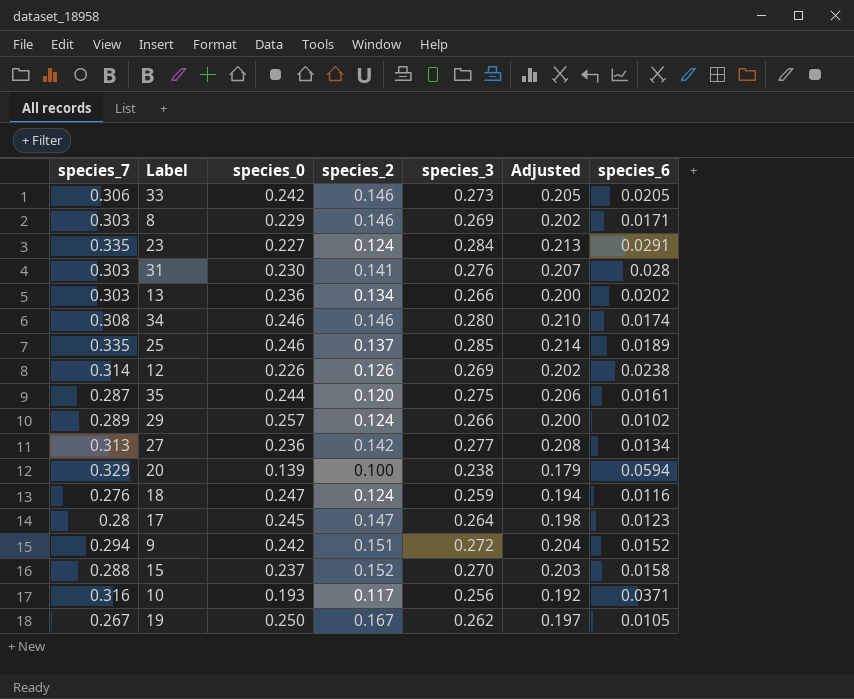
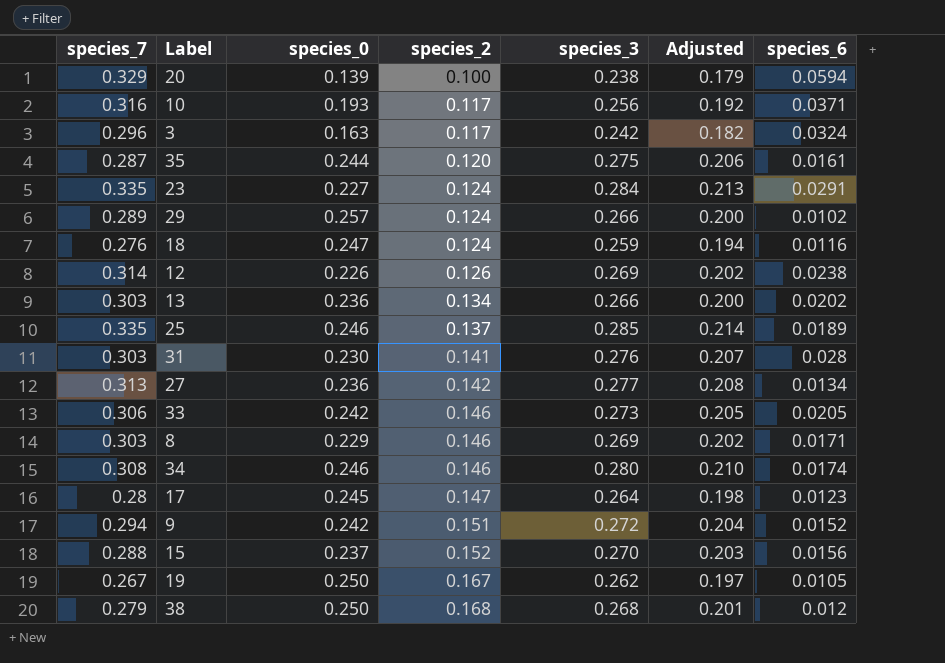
row order: none -> species_2 ascending
row 3: none -> 0.296 | 0.163 | 0.117 | 0.242 | 0.182 | 0.0324
15 | species_6: 0.0158 -> 0.0156
row 38: none -> 0.279 | 0.250 | 0.168 | 0.268 | 0.201 | 0.012

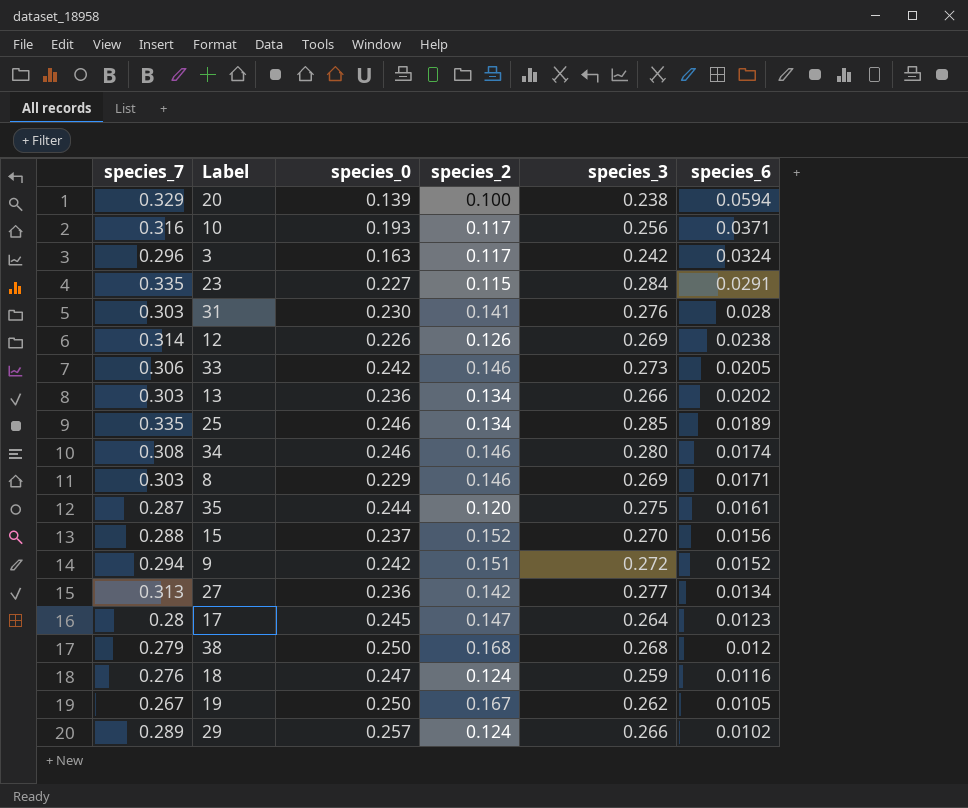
row order: species_2 ascending -> species_6 descending
column Adjusted | formula: [species_3] * 0.75 -> none
23 | species_2: 0.124 -> 0.115
25 | species_2: 0.137 -> 0.134

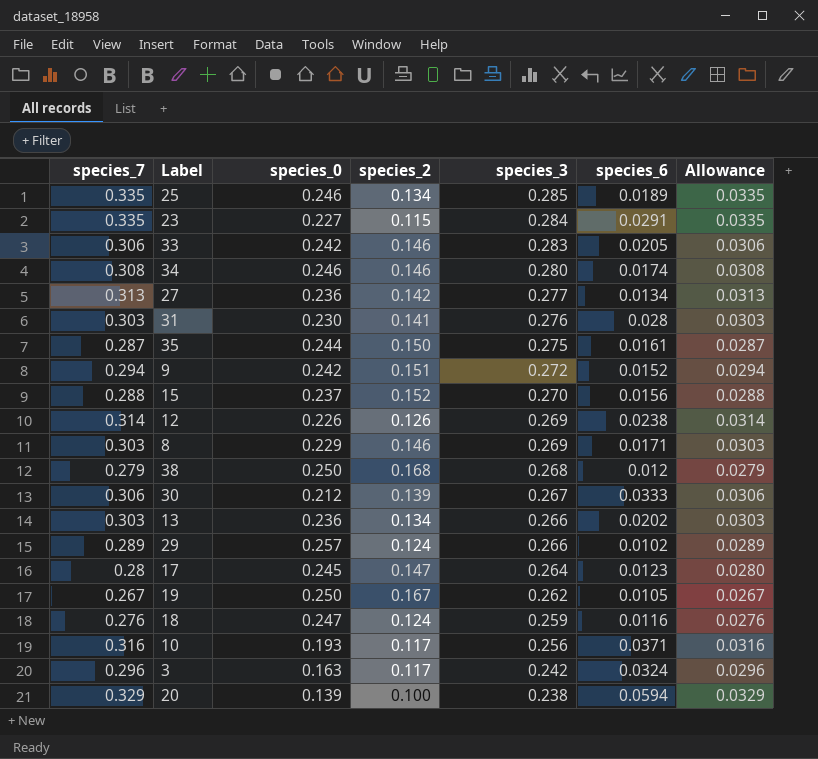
row order: species_6 descending -> species_3 descending
column Allowance | formula: none -> [species_7] * 0.1
33 | species_3: 0.273 -> 0.283
35 | species_2: 0.120 -> 0.150
row 30: none -> 0.306 | 0.212 | 0.139 | 0.267 | 0.0333 | 0.0306

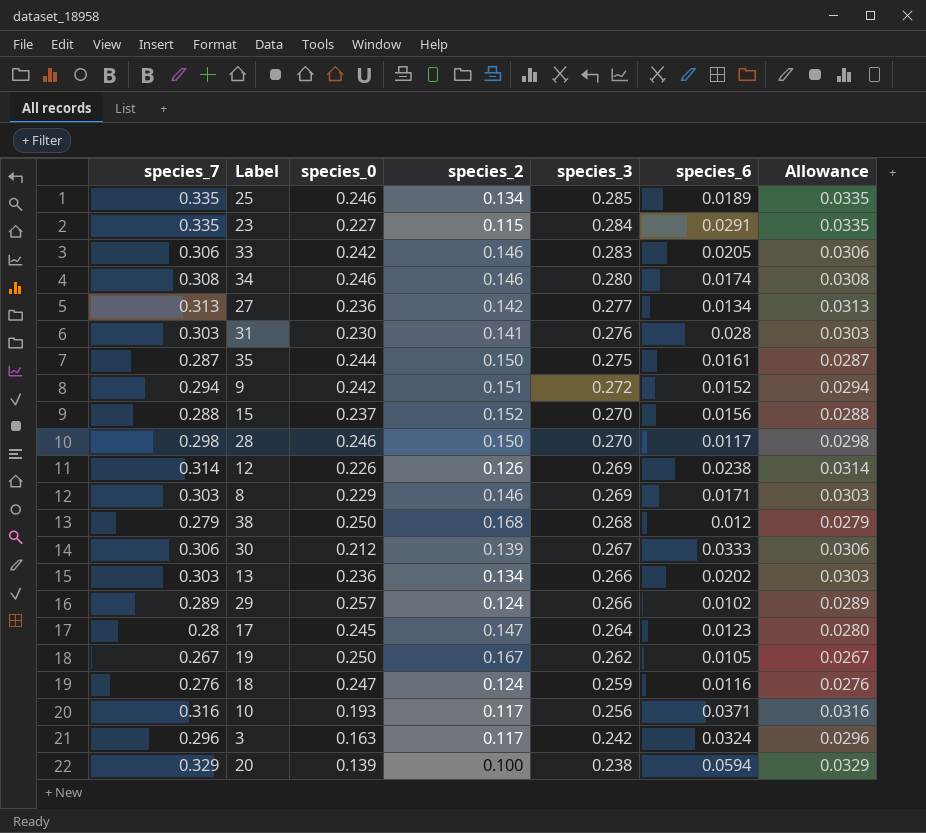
row 28: none -> 0.298 | 0.246 | 0.150 | 0.270 | 0.0117 | 0.0298

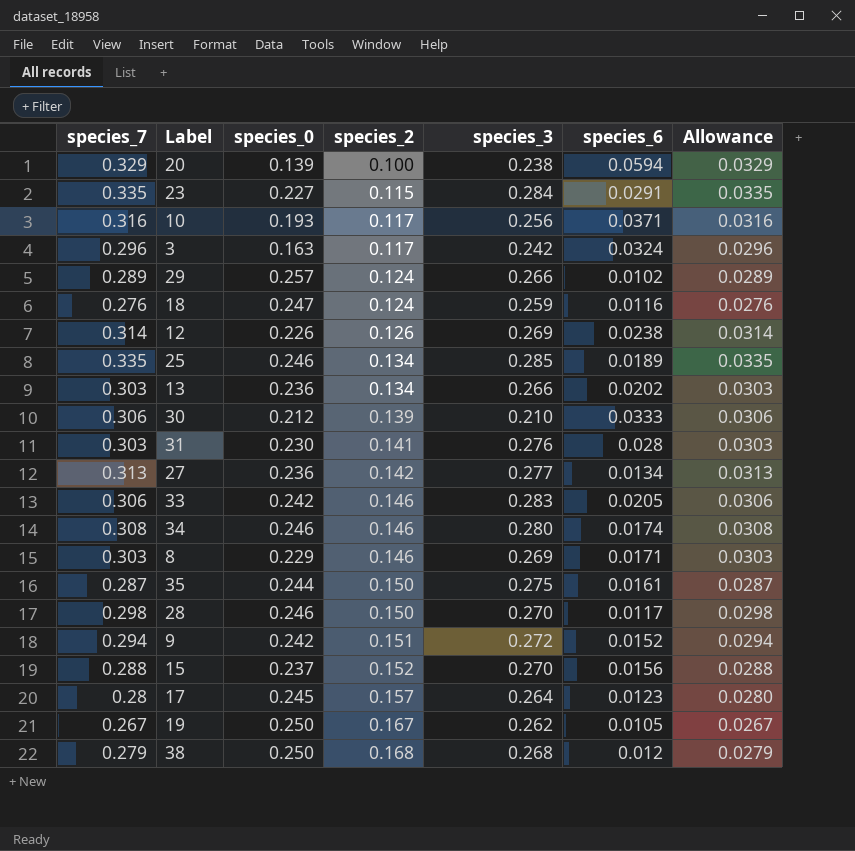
row order: species_3 descending -> species_2 ascending
30 | species_3: 0.267 -> 0.210
17 | species_2: 0.147 -> 0.157

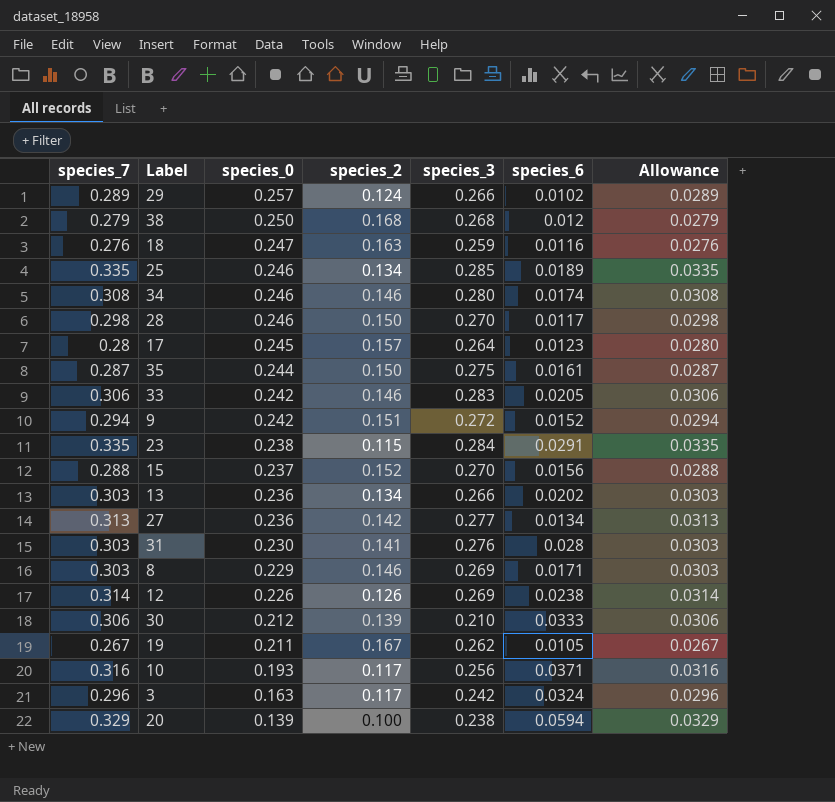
row order: species_2 ascending -> species_0 descending
18 | species_2: 0.124 -> 0.163
23 | species_0: 0.227 -> 0.238
19 | species_0: 0.250 -> 0.211

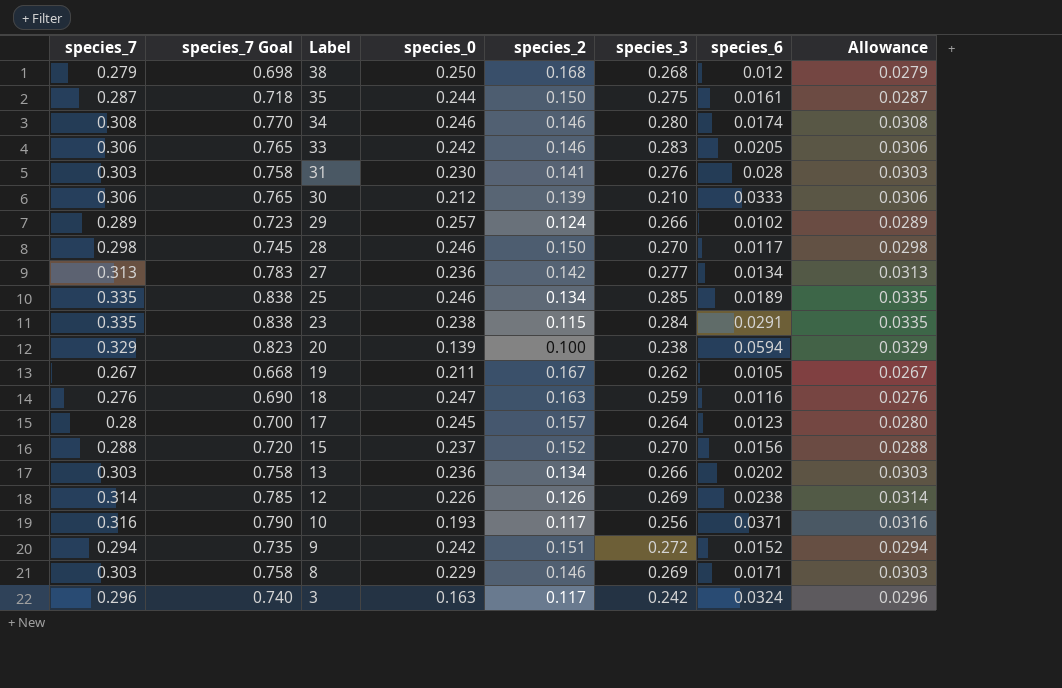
row order: species_0 descending -> Label descending
column species_7 Goal | formula: none -> [species_7] * 2.5

